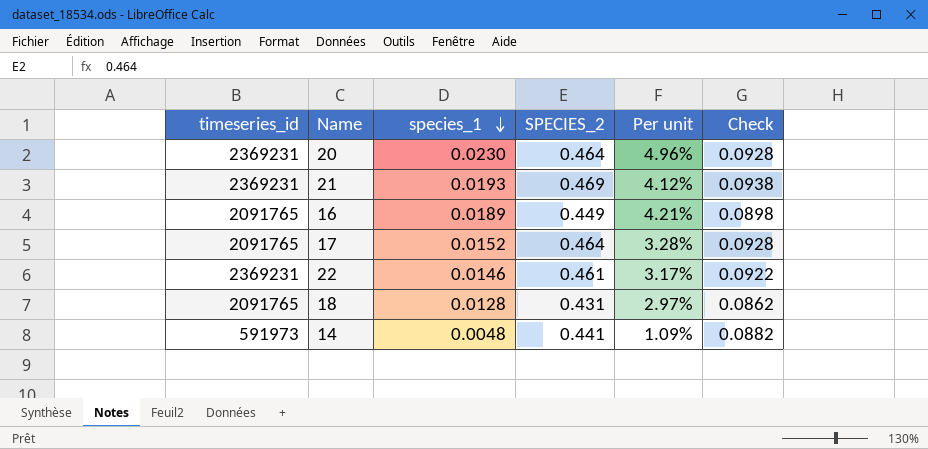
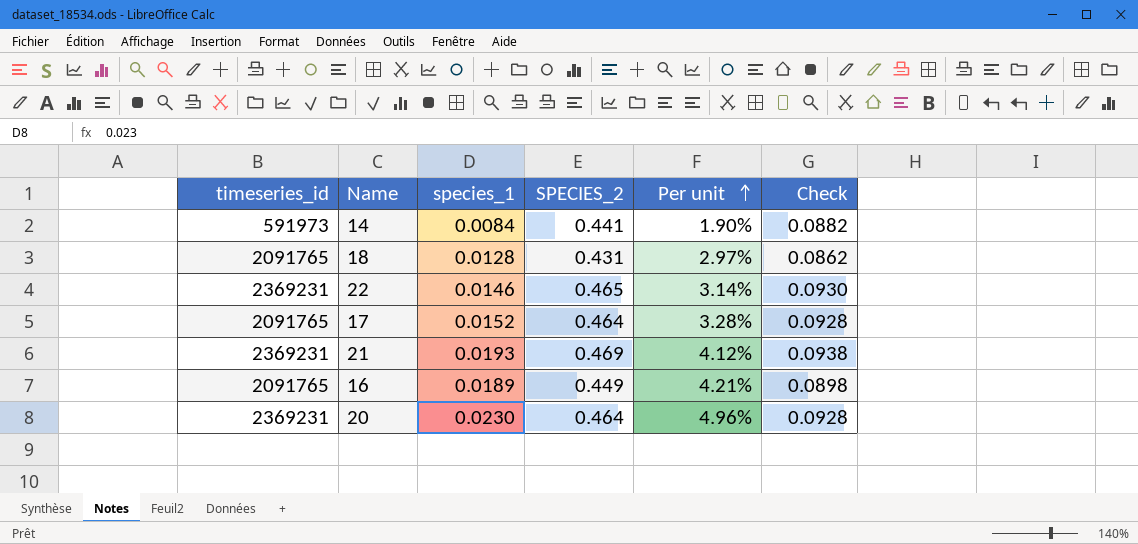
row order: species_1 descending -> Per unit ascending
14 | species_1: 0.0048 -> 0.0084
14 | Per unit: 1.09% -> 1.90%
22 | SPECIES_2: 0.461 -> 0.465
22 | Per unit: 3.17% -> 3.14%
22 | Check: 0.0922 -> 0.0930

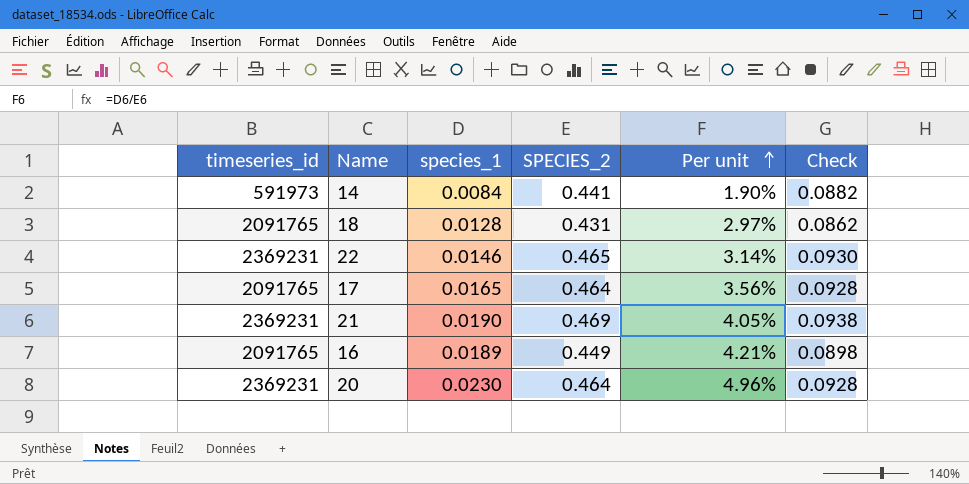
17 | species_1: 0.0152 -> 0.0165
17 | Per unit: 3.28% -> 3.56%
21 | species_1: 0.0193 -> 0.0190
21 | Per unit: 4.12% -> 4.05%

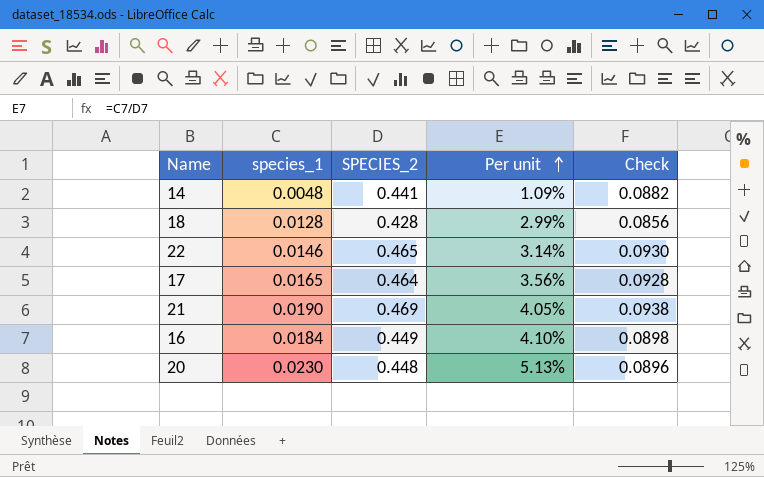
column timeseries_id | position: 1 -> none
14 | species_1: 0.0084 -> 0.0048
14 | Per unit: 1.90% -> 1.09%
18 | SPECIES_2: 0.431 -> 0.428
18 | Per unit: 2.97% -> 2.99%
18 | Check: 0.0862 -> 0.0856
16 | species_1: 0.0189 -> 0.0184
16 | Per unit: 4.21% -> 4.10%
20 | SPECIES_2: 0.464 -> 0.448
20 | Per unit: 4.96% -> 5.13%
20 | Check: 0.0928 -> 0.0896

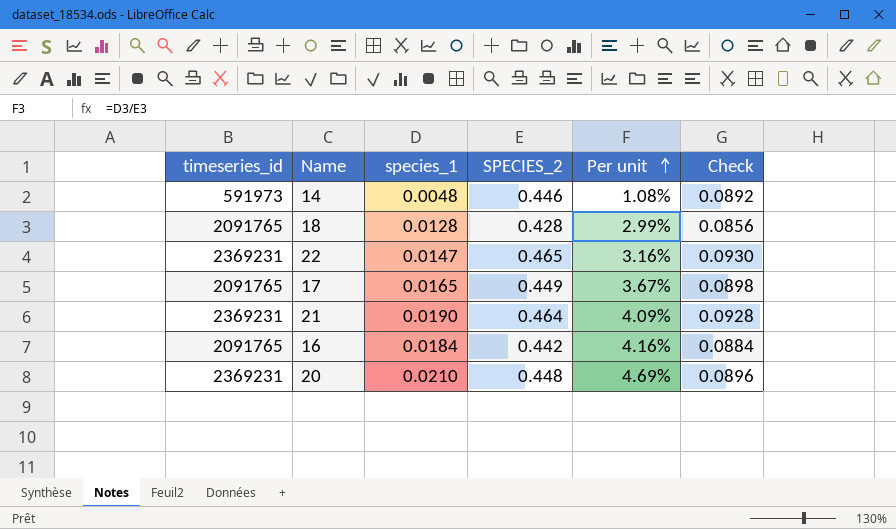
column timeseries_id | position: none -> 1
14 | SPECIES_2: 0.441 -> 0.446
14 | Per unit: 1.09% -> 1.08%
14 | Check: 0.0882 -> 0.0892
22 | species_1: 0.0146 -> 0.0147
22 | Per unit: 3.14% -> 3.16%
17 | SPECIES_2: 0.464 -> 0.449
17 | Per unit: 3.56% -> 3.67%
17 | Check: 0.0928 -> 0.0898
21 | SPECIES_2: 0.469 -> 0.464
21 | Per unit: 4.05% -> 4.09%
21 | Check: 0.0938 -> 0.0928
16 | SPECIES_2: 0.449 -> 0.442
16 | Per unit: 4.10% -> 4.16%
16 | Check: 0.0898 -> 0.0884
20 | species_1: 0.0230 -> 0.0210
20 | Per unit: 5.13% -> 4.69%

